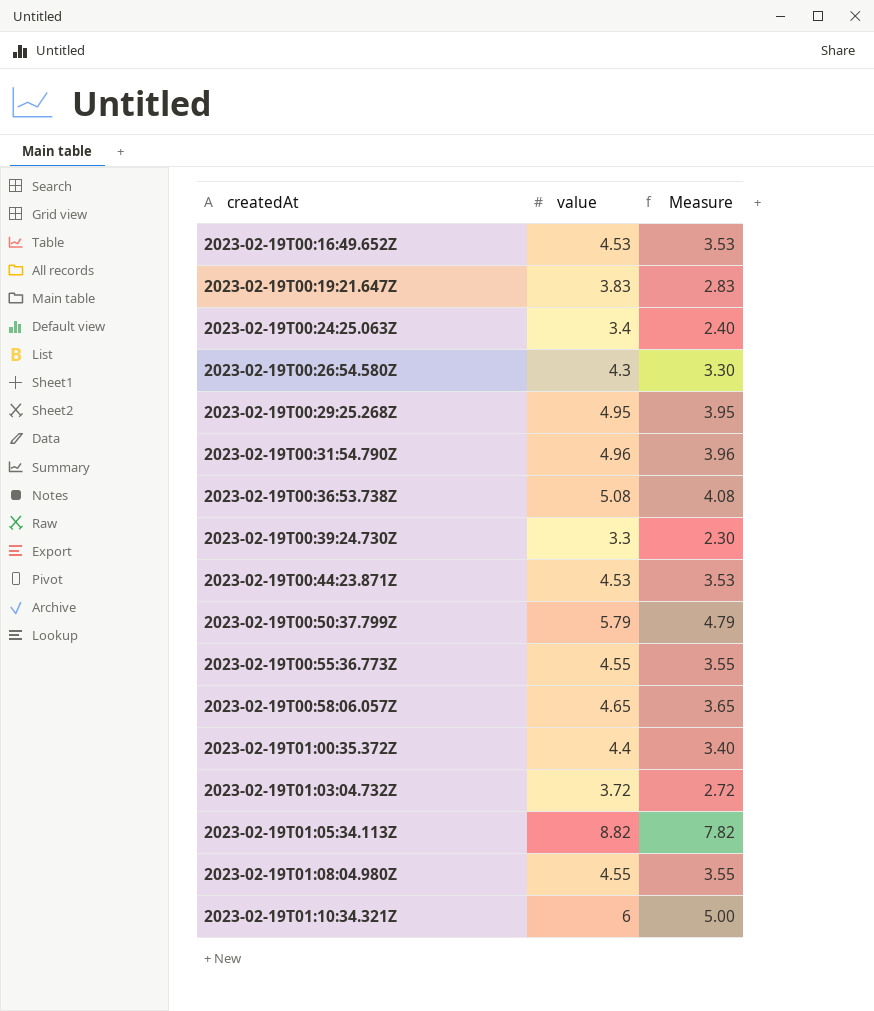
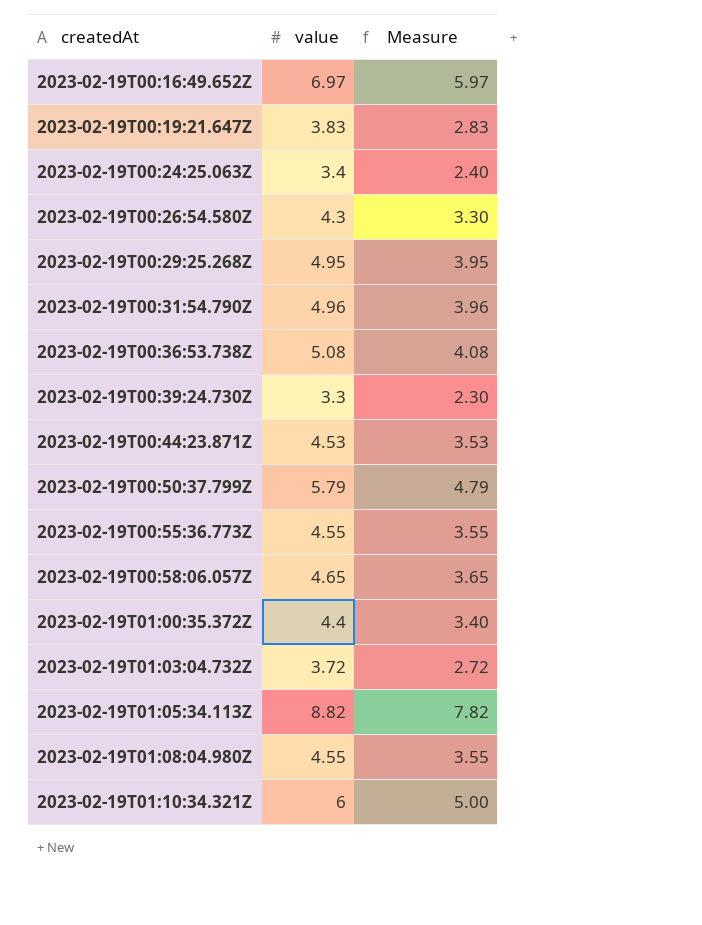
2023-02-19T00:16:49.652Z | value: 4.53 -> 6.97
2023-02-19T00:16:49.652Z | Measure: 3.53 -> 5.97

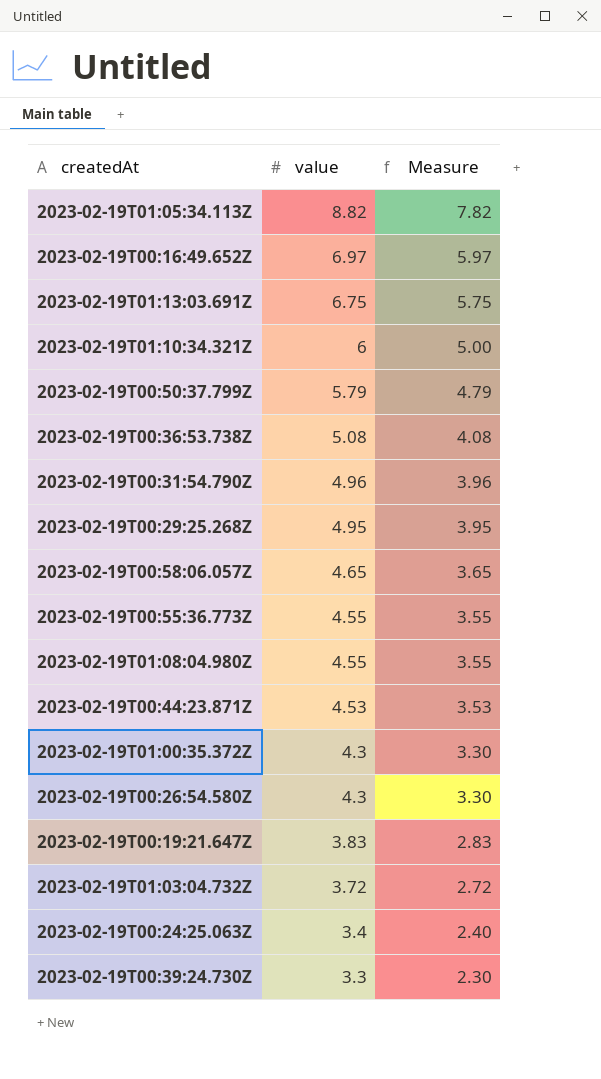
row order: createdAt ascending -> value descending
row 2023-02-19T01:13:03.691Z: none -> 6.75 | 5.75
2023-02-19T01:00:35.372Z | value: 4.4 -> 4.3
2023-02-19T01:00:35.372Z | Measure: 3.40 -> 3.30

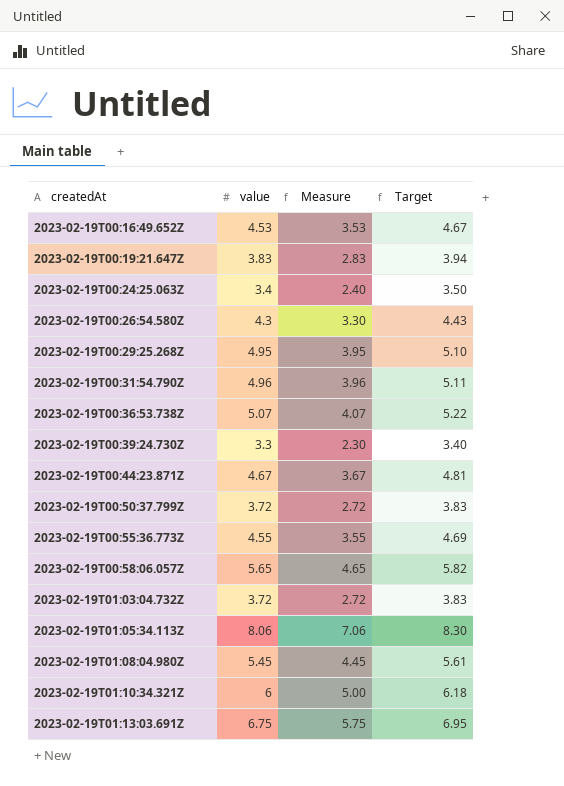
row order: value descending -> createdAt ascending
column Target | formula: none -> [value] * 1.03
row 2023-02-19T01:00:35.372Z: 4.3 | 3.30 -> none
2023-02-19T00:16:49.652Z | value: 6.97 -> 4.53
2023-02-19T00:16:49.652Z | Measure: 5.97 -> 3.53
2023-02-19T00:36:53.738Z | value: 5.08 -> 5.07
2023-02-19T00:36:53.738Z | Measure: 4.08 -> 4.07
2023-02-19T00:44:23.871Z | value: 4.53 -> 4.67
2023-02-19T00:44:23.871Z | Measure: 3.53 -> 3.67
2023-02-19T00:50:37.799Z | value: 5.79 -> 3.72
2023-02-19T00:50:37.799Z | Measure: 4.79 -> 2.72
2023-02-19T00:58:06.057Z | value: 4.65 -> 5.65
2023-02-19T00:58:06.057Z | Measure: 3.65 -> 4.65
2023-02-19T01:05:34.113Z | value: 8.82 -> 8.06
2023-02-19T01:05:34.113Z | Measure: 7.82 -> 7.06
2023-02-19T01:08:04.980Z | value: 4.55 -> 5.45
2023-02-19T01:08:04.980Z | Measure: 3.55 -> 4.45

